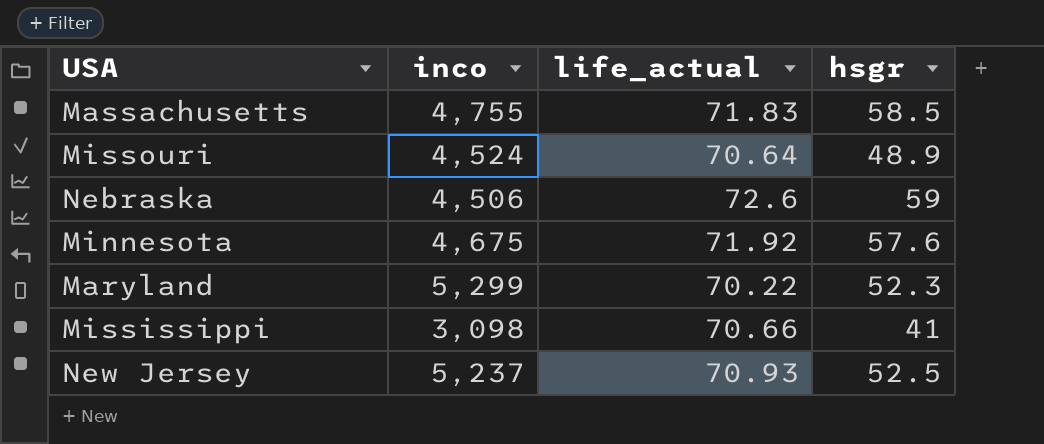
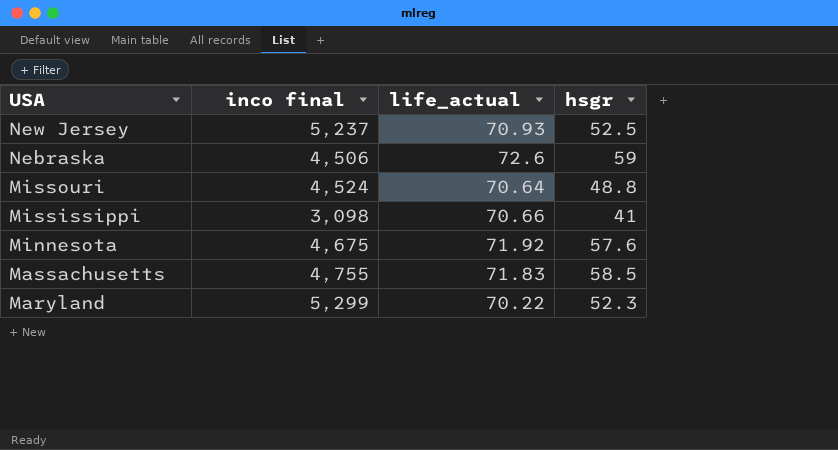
row order: none -> USA descending
column name: inco -> inco final
Missouri | hsgr: 48.9 -> 48.8

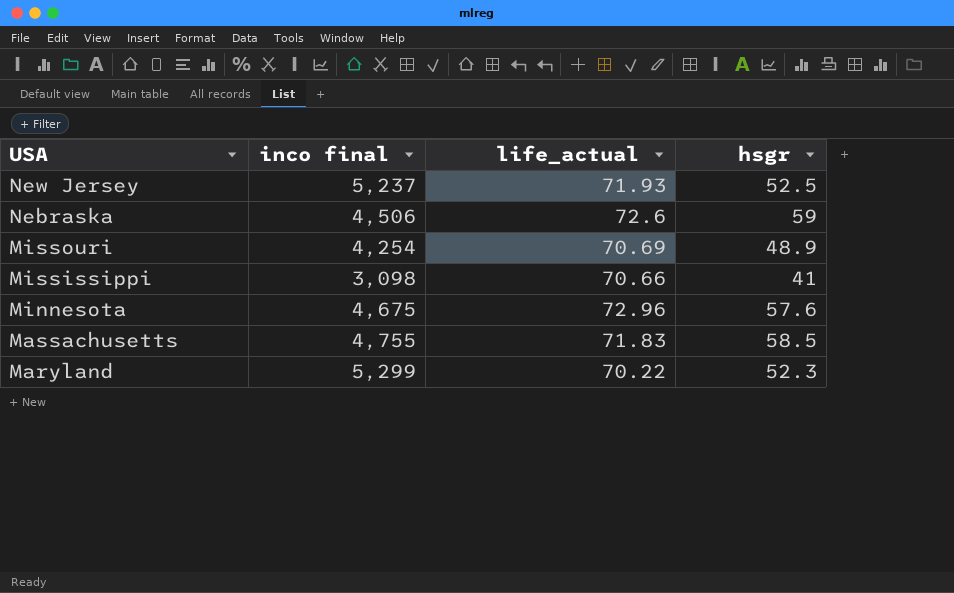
New Jersey | life_actual: 70.93 -> 71.93
Missouri | inco final: 4,524 -> 4,254
Missouri | life_actual: 70.64 -> 70.69
Missouri | hsgr: 48.8 -> 48.9
Minnesota | life_actual: 71.92 -> 72.96

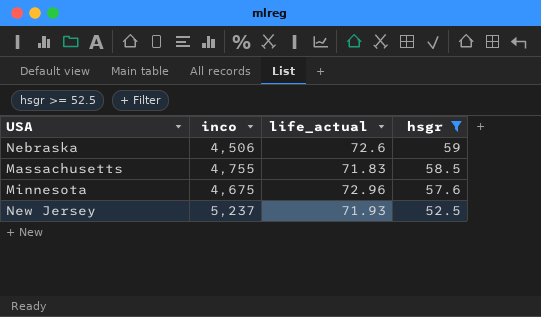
filter: none -> hsgr >= 52.5
row order: USA descending -> hsgr descending
column name: inco final -> inco

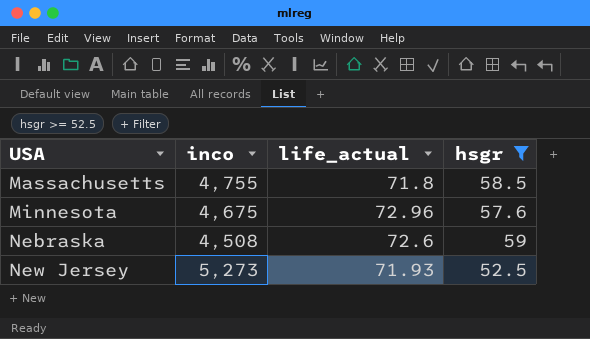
row order: hsgr descending -> USA ascending
Massachusetts | life_actual: 71.83 -> 71.8
Nebraska | inco: 4,506 -> 4,508
New Jersey | inco: 5,237 -> 5,273

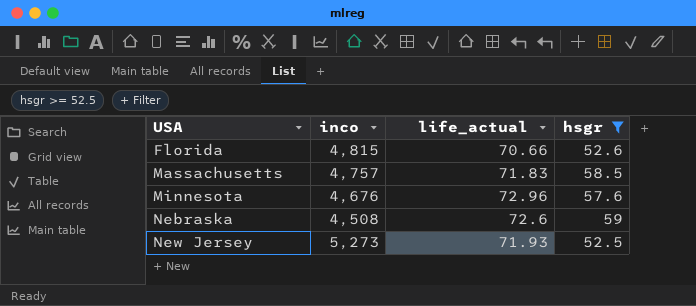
row Florida: none -> 4,815 | 70.66 | 52.6
Massachusetts | inco: 4,755 -> 4,757
Massachusetts | life_actual: 71.8 -> 71.83
Minnesota | inco: 4,675 -> 4,676

